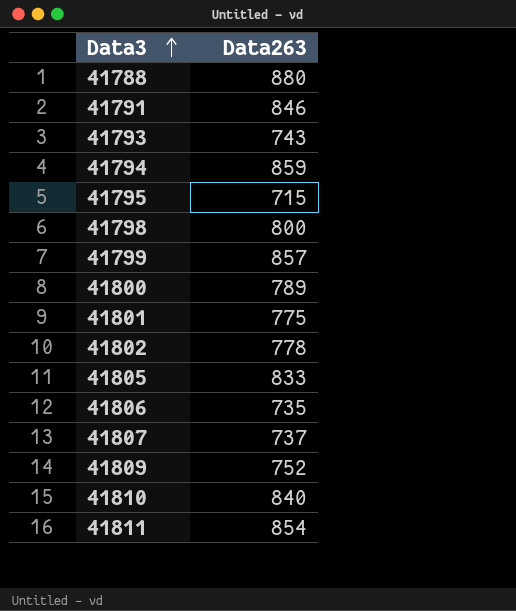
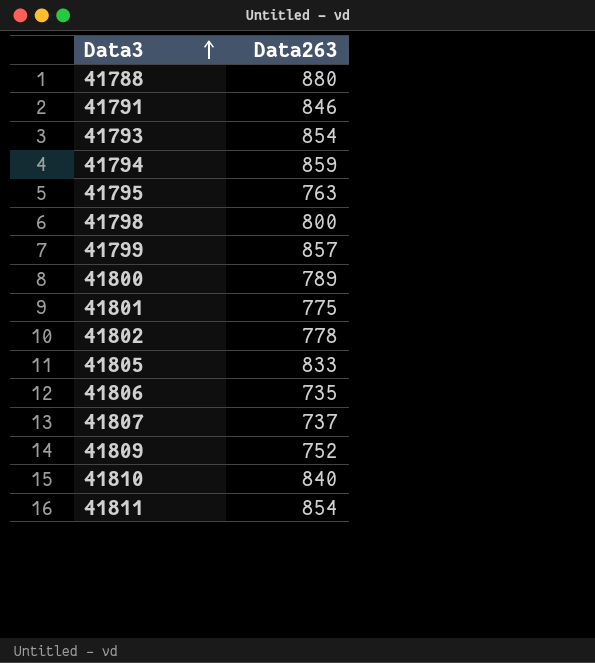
41793 | Data263: 743 -> 854
41795 | Data263: 715 -> 763

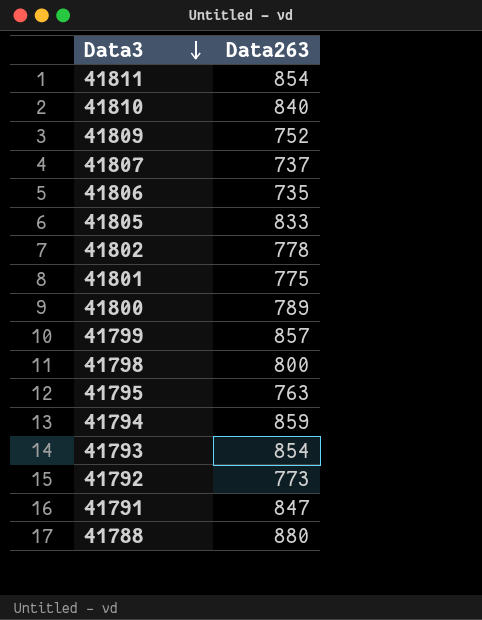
row order: Data3 ascending -> Data3 descending
row 41792: none -> 773
41791 | Data263: 846 -> 847

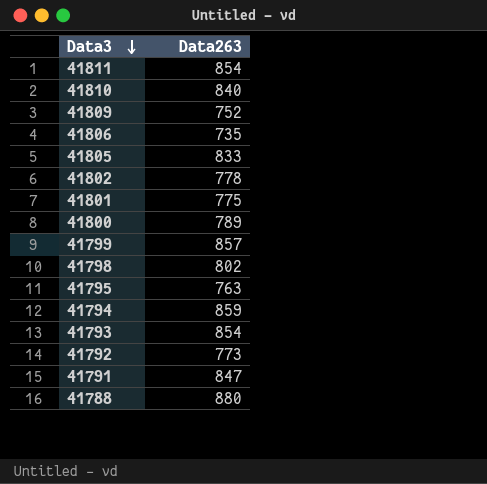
row 41807: 737 -> none
41798 | Data263: 800 -> 802

